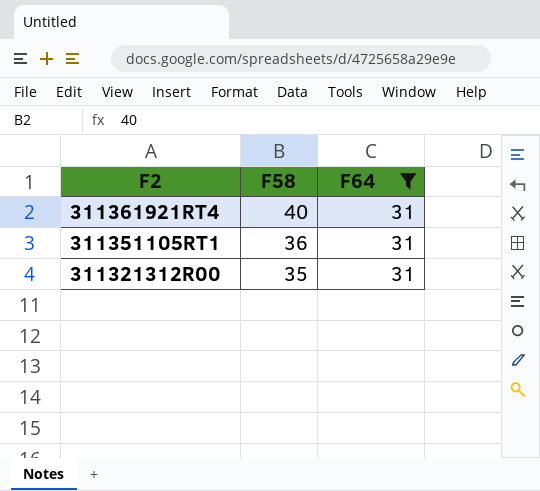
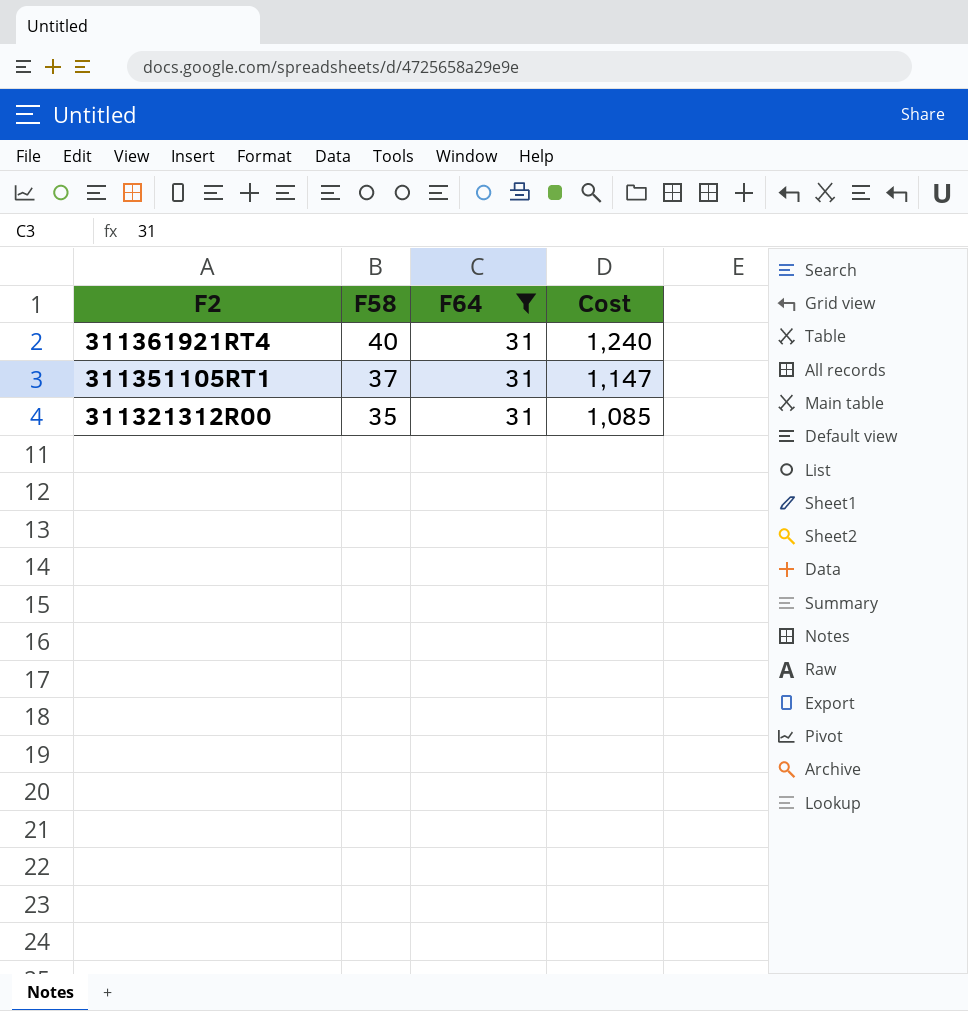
column Cost | formula: none -> [F58] * [F64]
311351105RT1 | F58: 36 -> 37

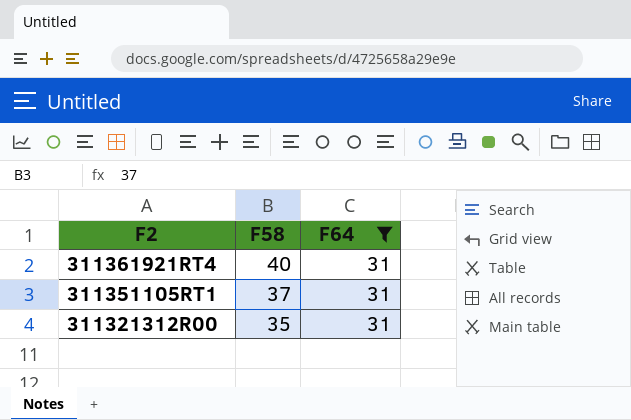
column Cost | formula: [F58] * [F64] -> none

